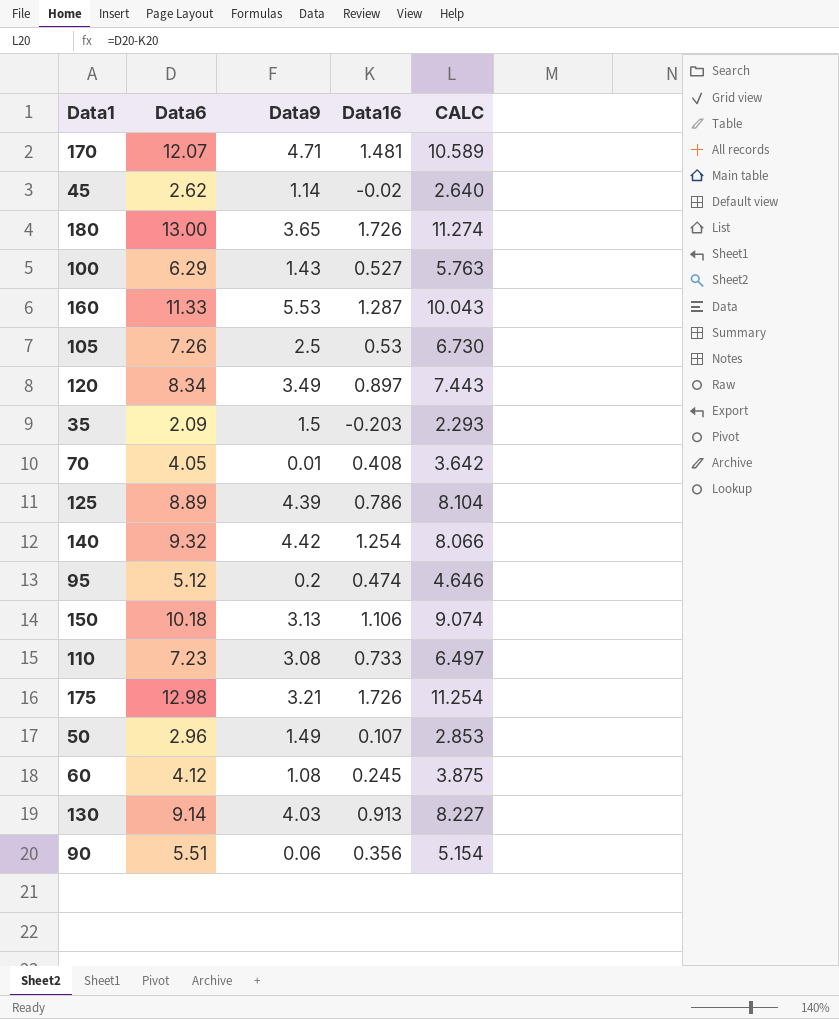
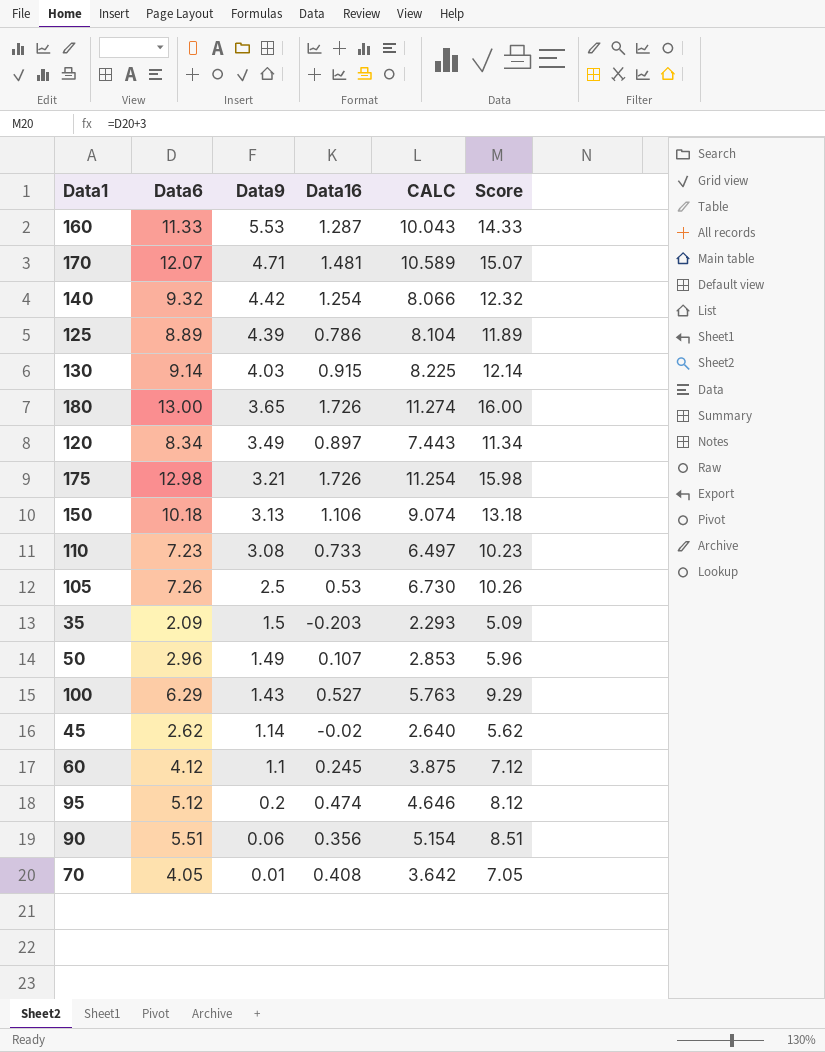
row order: none -> Data9 descending
column Score | formula: none -> [Data6] + 3
130 | Data16: 0.913 -> 0.915
130 | CALC: 8.227 -> 8.225
60 | Data9: 1.08 -> 1.1

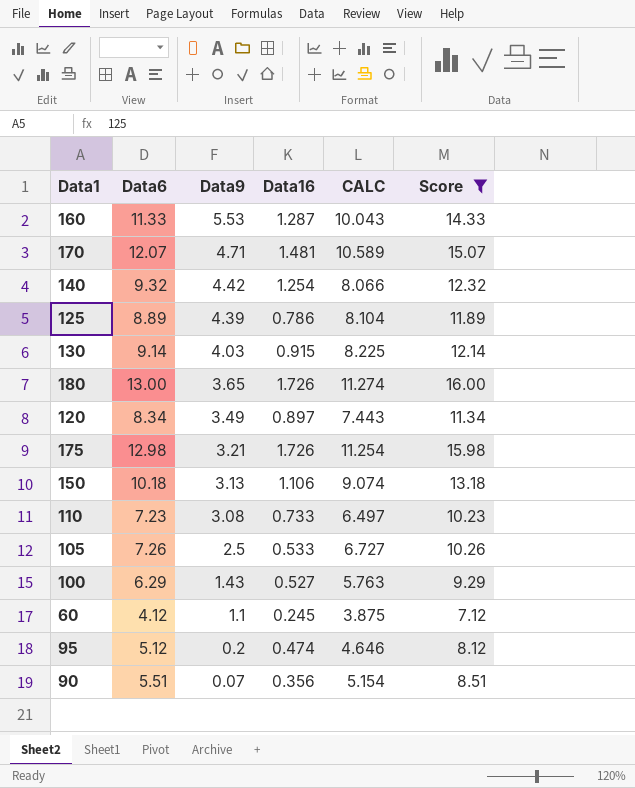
filter: none -> Score >= 7.12
105 | Data16: 0.53 -> 0.533
105 | CALC: 6.730 -> 6.727
90 | Data9: 0.06 -> 0.07

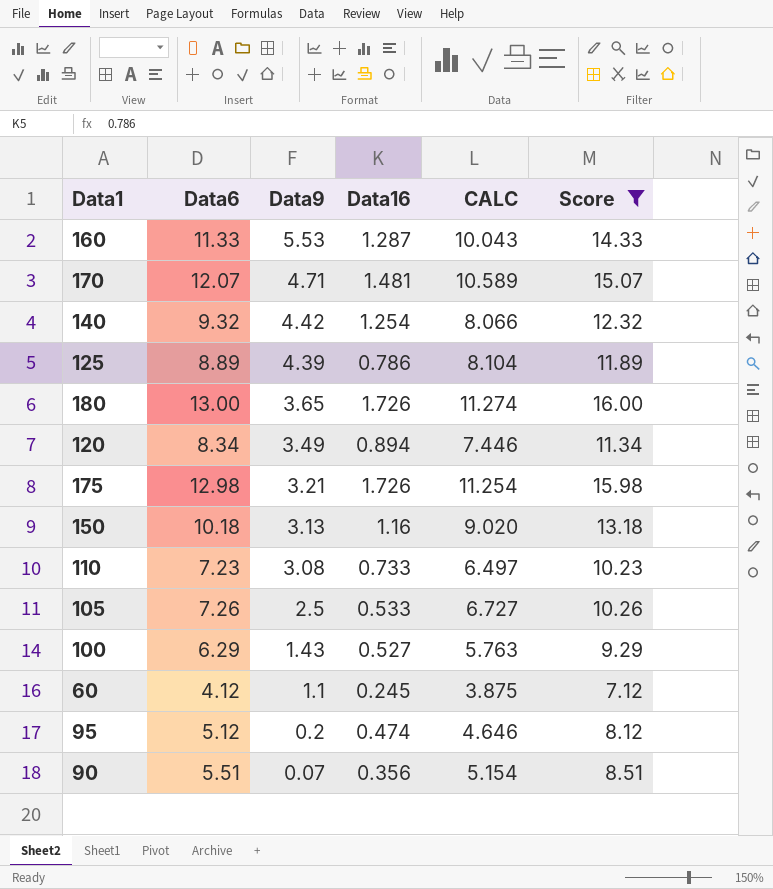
row 130: 9.14 | 4.03 | 0.915 | 8.225 | 12.14 -> none
120 | Data16: 0.897 -> 0.894
120 | CALC: 7.443 -> 7.446
150 | Data16: 1.106 -> 1.16
150 | CALC: 9.074 -> 9.020

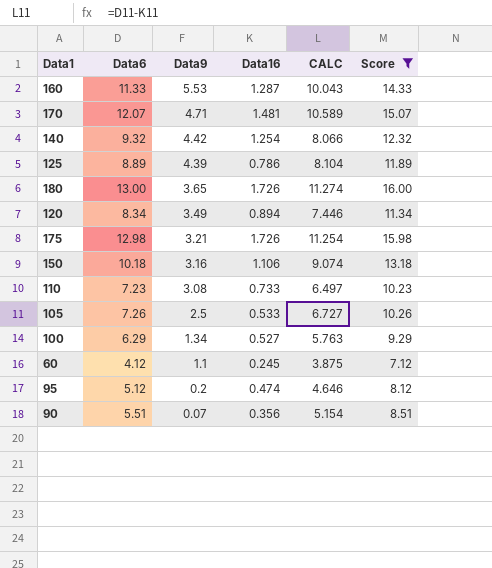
150 | Data9: 3.13 -> 3.16
150 | Data16: 1.16 -> 1.106
150 | CALC: 9.020 -> 9.074
100 | Data9: 1.43 -> 1.34

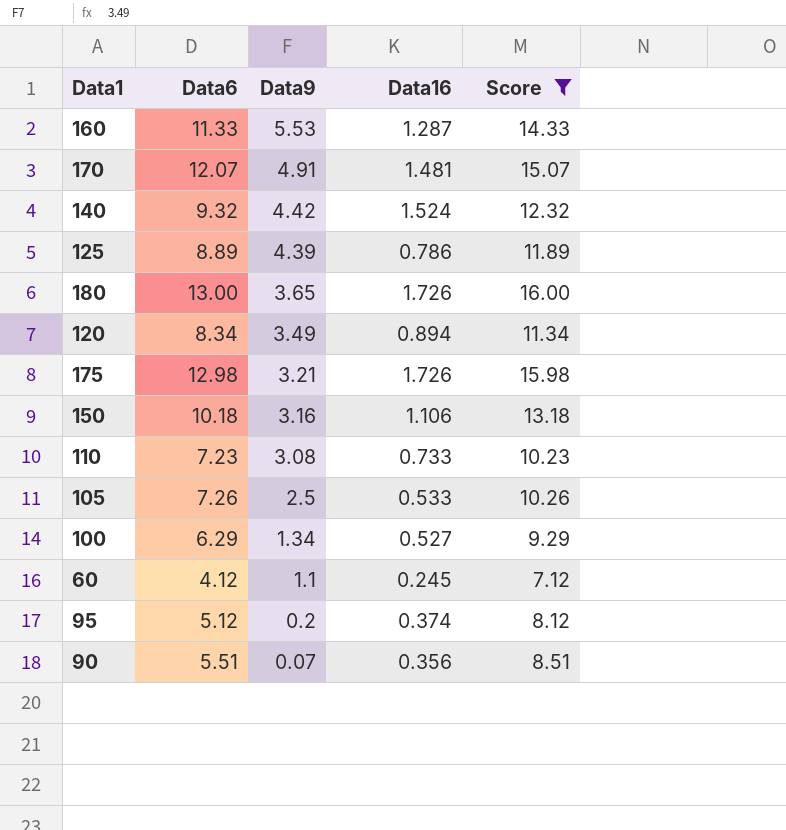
column CALC | formula: [Data6] - [Data16] -> none
170 | Data9: 4.71 -> 4.91
140 | Data16: 1.254 -> 1.524
95 | Data16: 0.474 -> 0.374

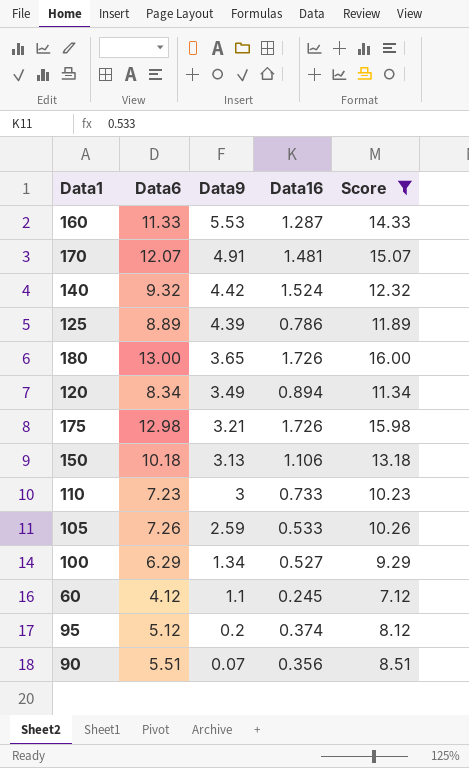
150 | Data9: 3.16 -> 3.13
110 | Data9: 3.08 -> 3
105 | Data9: 2.5 -> 2.59

